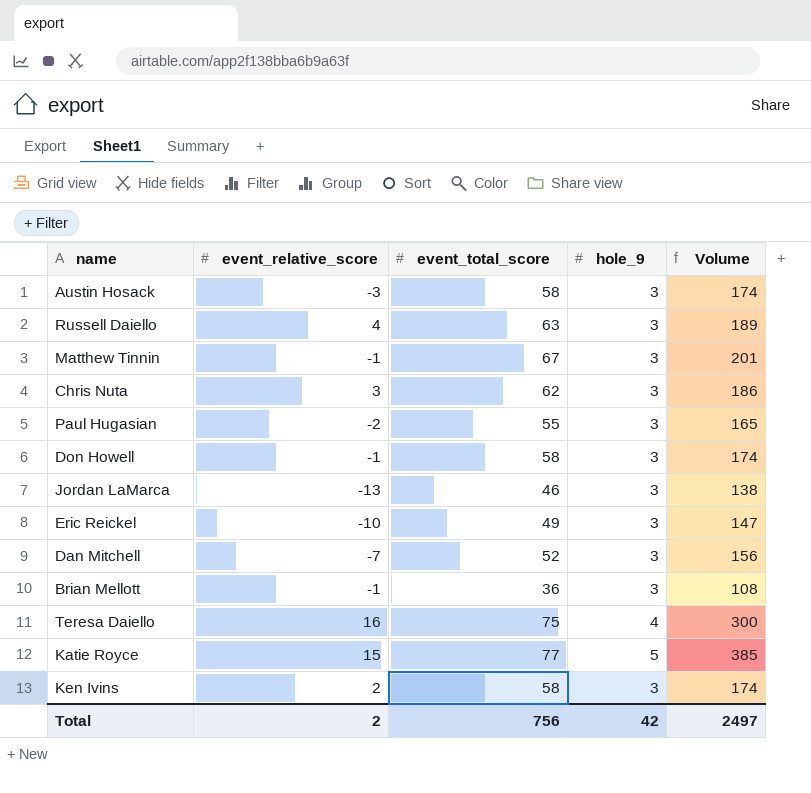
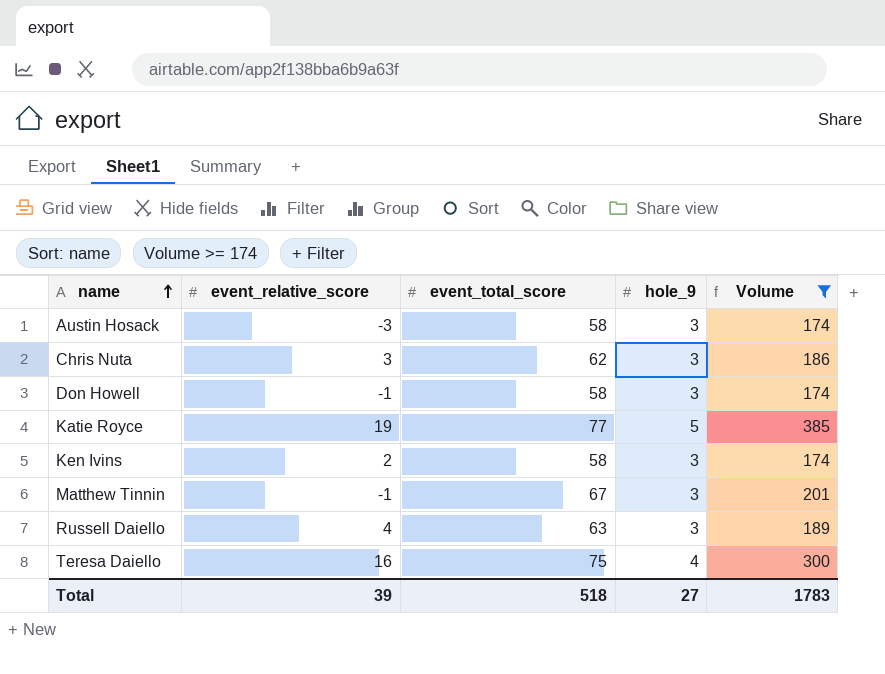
filter: none -> Volume >= 174
row order: none -> name ascending
Katie Royce | event_relative_score: 15 -> 19
Total | event_relative_score: 2 -> 39
Total | event_total_score: 756 -> 518
Total | hole_9: 42 -> 27
Total | Volume: 2497 -> 1783

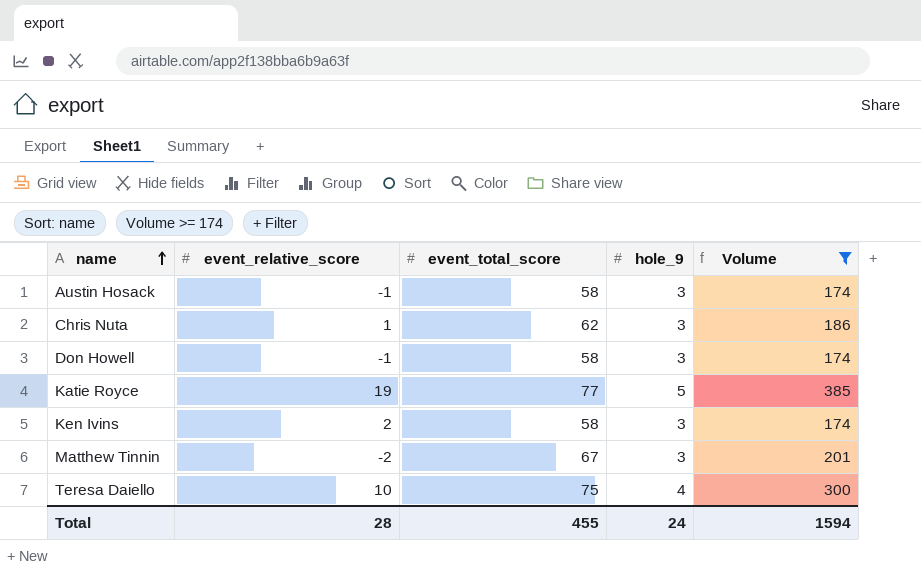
row Russell Daiello: 4 | 63 | 3 | 189 -> none
Austin Hosack | event_relative_score: -3 -> -1
Chris Nuta | event_relative_score: 3 -> 1
Matthew Tinnin | event_relative_score: -1 -> -2
Teresa Daiello | event_relative_score: 16 -> 10
Total | event_relative_score: 39 -> 28
Total | event_total_score: 518 -> 455
Total | hole_9: 27 -> 24
Total | Volume: 1783 -> 1594

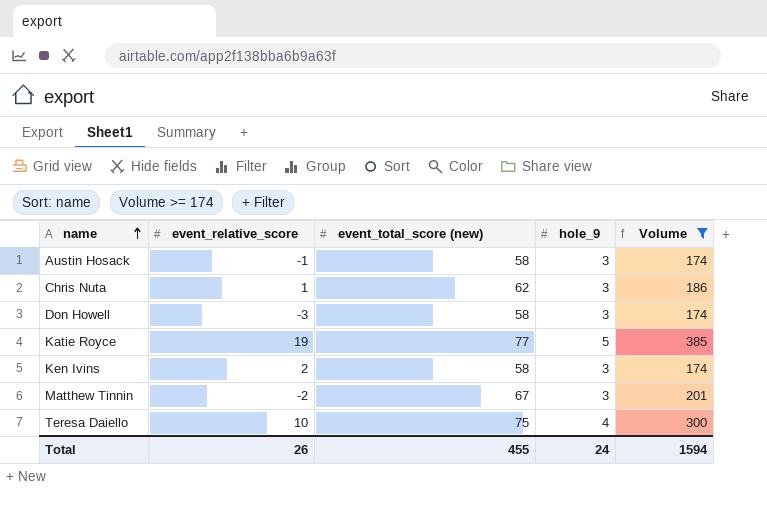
column name: event_total_score -> event_total_score (new)
Don Howell | event_relative_score: -1 -> -3
Total | event_relative_score: 28 -> 26

